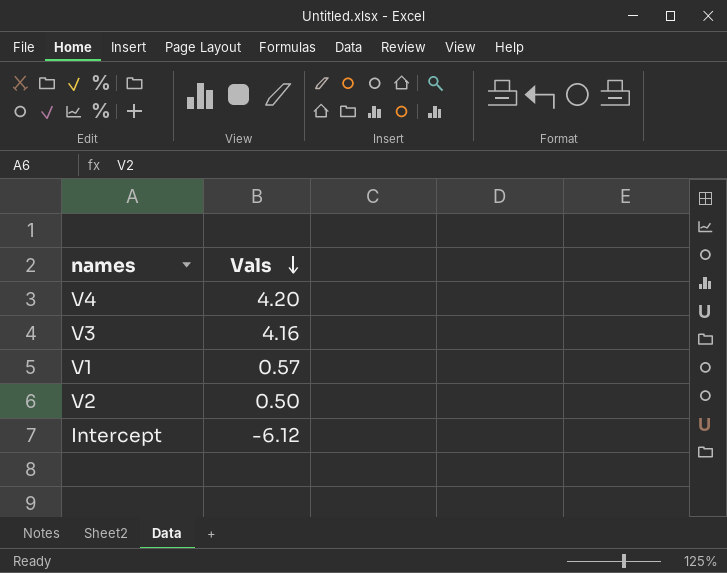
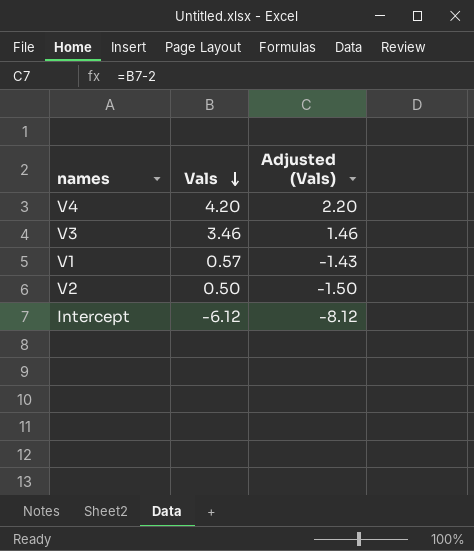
column Adjusted (Vals) | formula: none -> [Vals] - 2
V3 | Vals: 4.16 -> 3.46

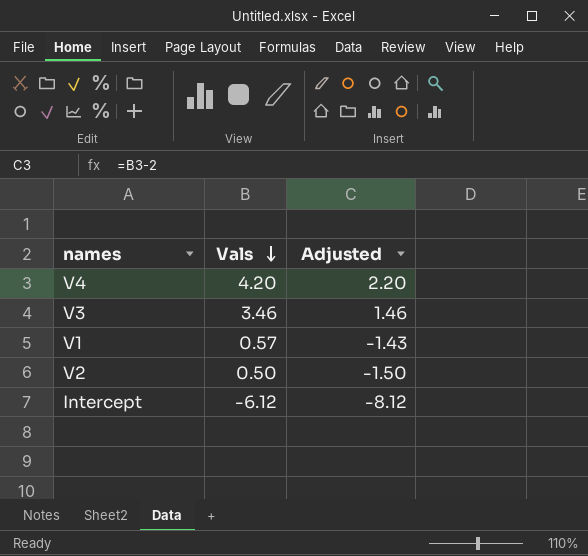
column name: Adjusted (Vals) -> Adjusted

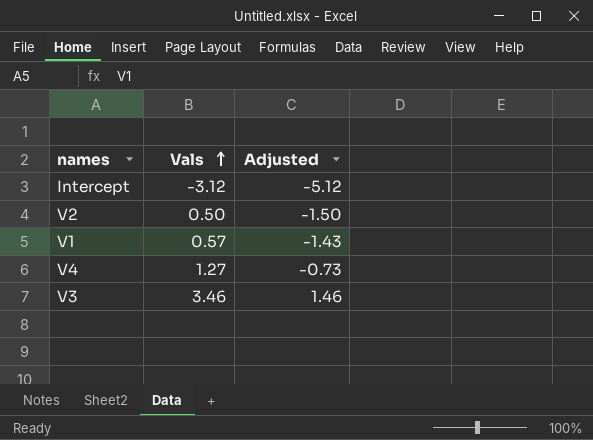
row order: Vals descending -> Vals ascending
Intercept | Vals: -6.12 -> -3.12
Intercept | Adjusted: -8.12 -> -5.12
V4 | Vals: 4.20 -> 1.27
V4 | Adjusted: 2.20 -> -0.73

